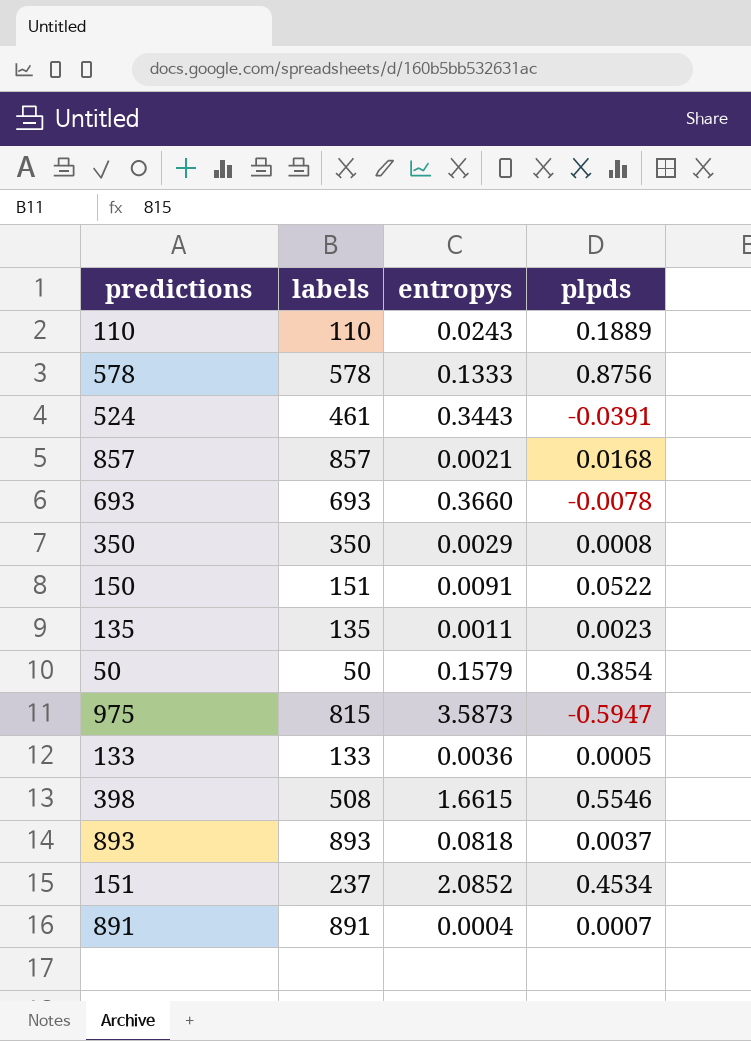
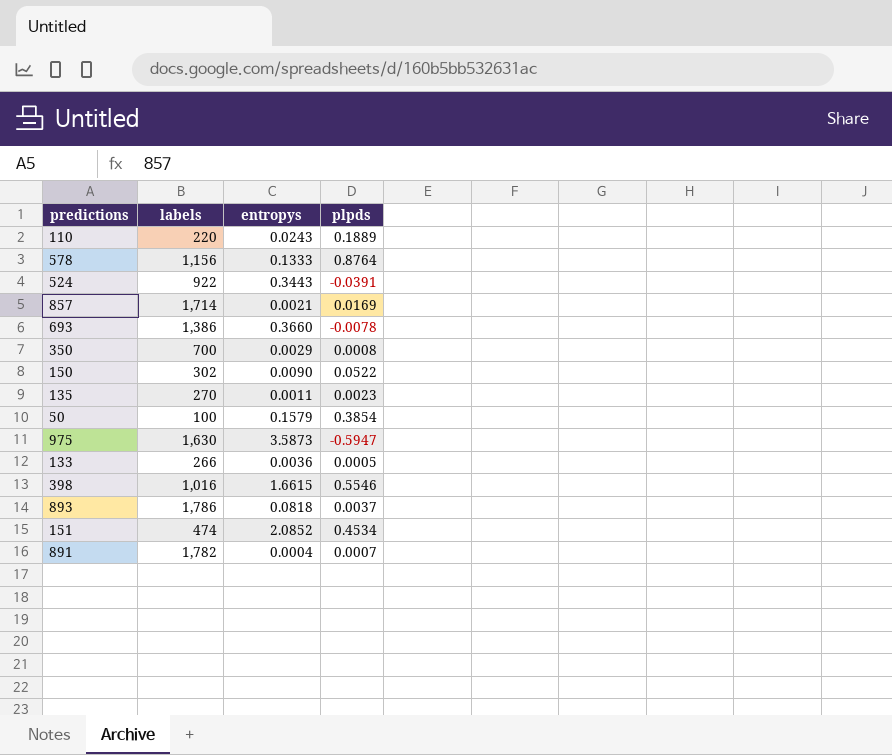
110 | labels: 110 -> 220
578 | labels: 578 -> 1,156
578 | plpds: 0.8756 -> 0.8764
524 | labels: 461 -> 922
857 | labels: 857 -> 1,714
857 | plpds: 0.0168 -> 0.0169
693 | labels: 693 -> 1,386
350 | labels: 350 -> 700
150 | labels: 151 -> 302
150 | entropys: 0.0091 -> 0.0090
135 | labels: 135 -> 270
50 | labels: 50 -> 100
975 | labels: 815 -> 1,630
133 | labels: 133 -> 266
398 | labels: 508 -> 1,016
893 | labels: 893 -> 1,786
151 | labels: 237 -> 474
891 | labels: 891 -> 1,782

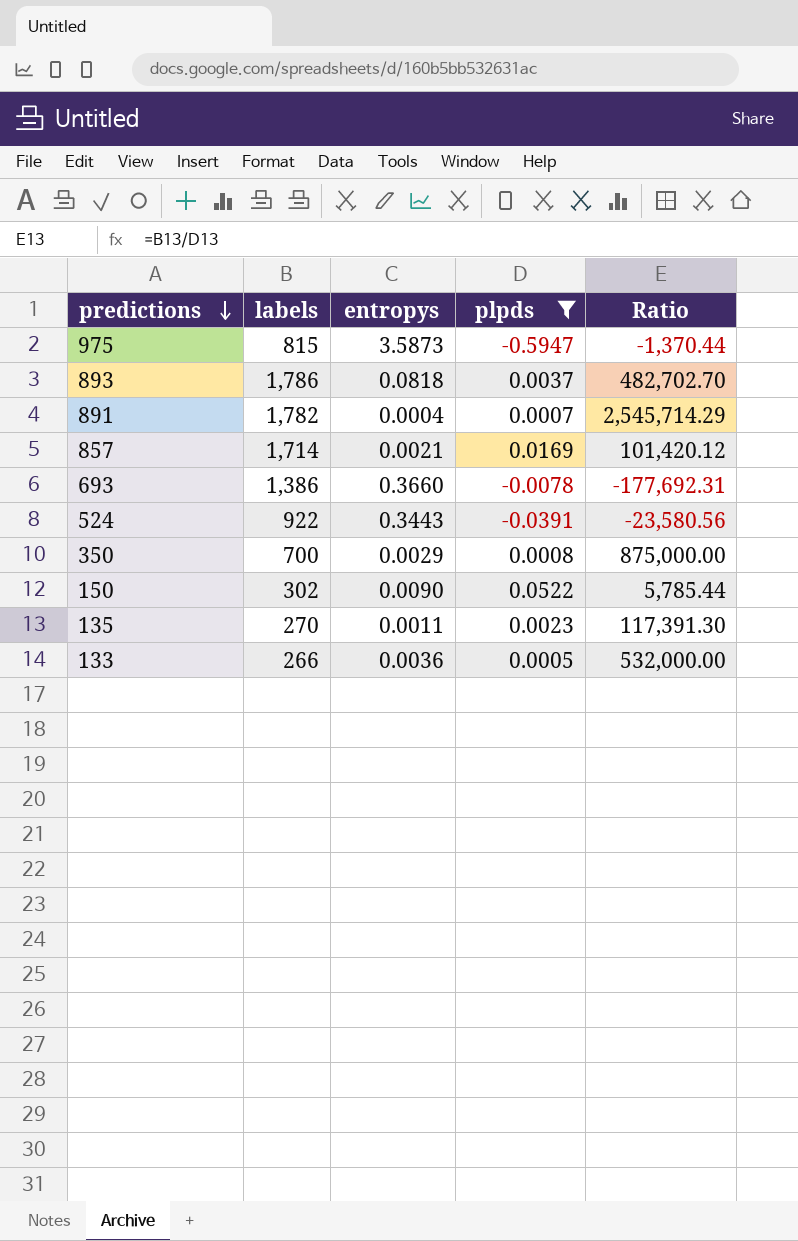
filter: none -> plpds <= 0.0522
row order: none -> predictions descending
column Ratio | formula: none -> [labels] / [plpds]
975 | labels: 1,630 -> 815

